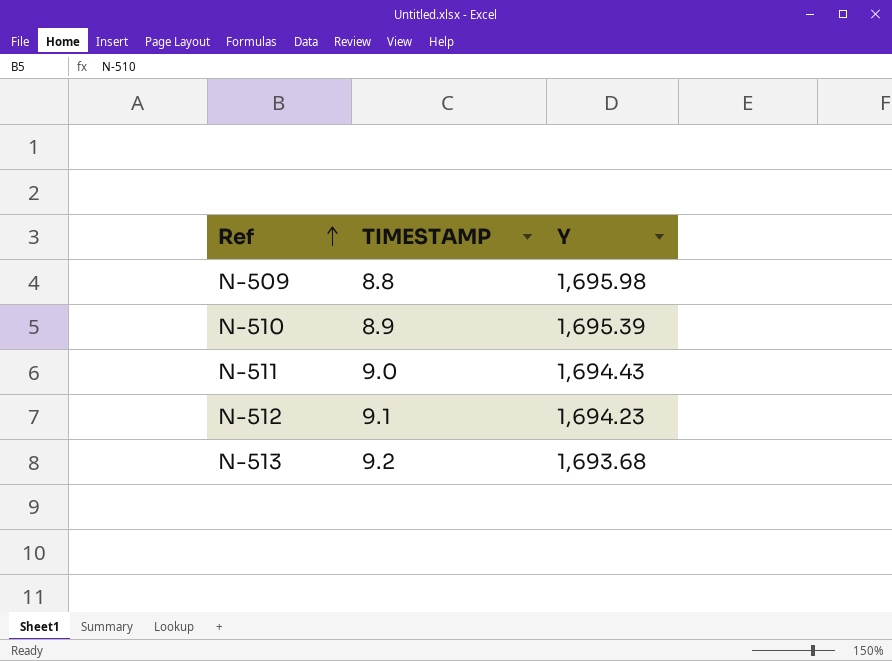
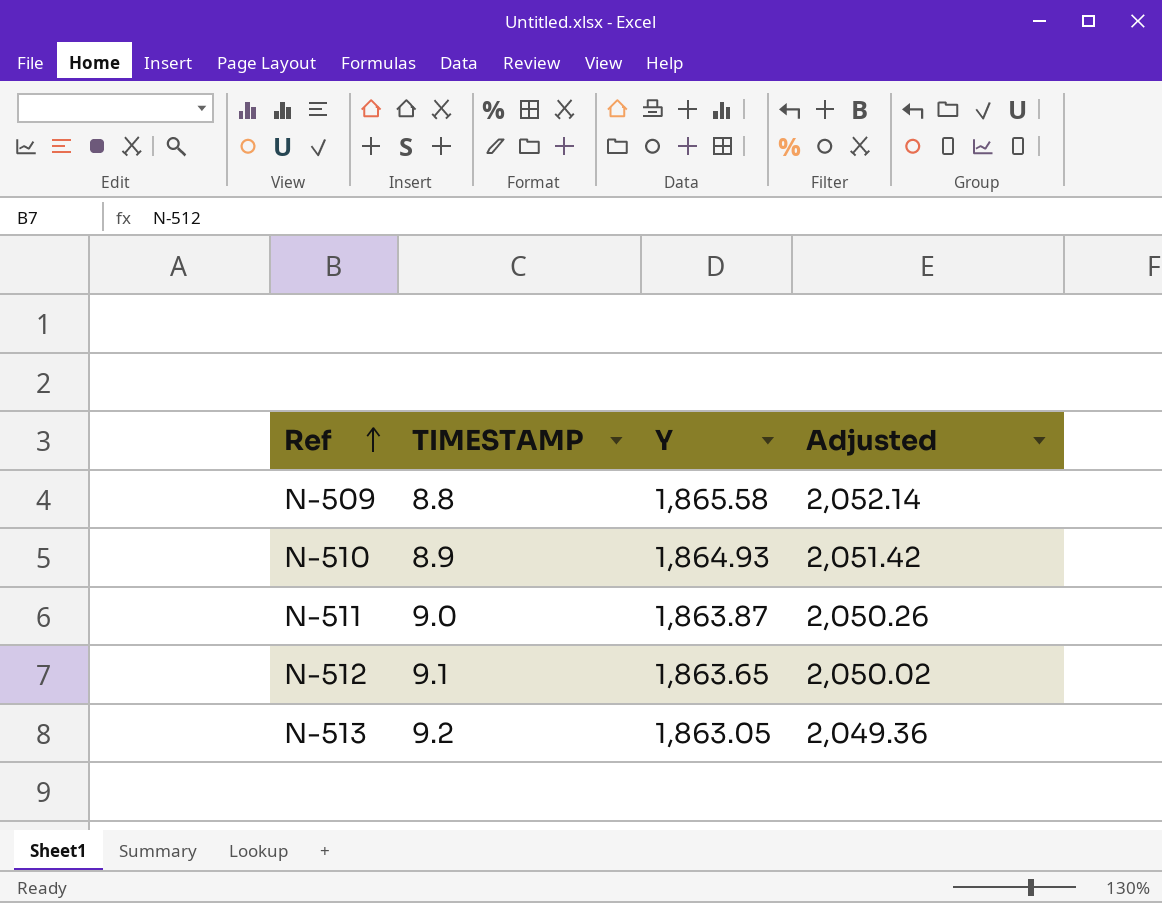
column Adjusted | formula: none -> [Y] * 1.1
N-509 | Y: 1,695.98 -> 1,865.58
N-510 | Y: 1,695.39 -> 1,864.93
N-511 | Y: 1,694.43 -> 1,863.87
N-512 | Y: 1,694.23 -> 1,863.65
N-513 | Y: 1,693.68 -> 1,863.05

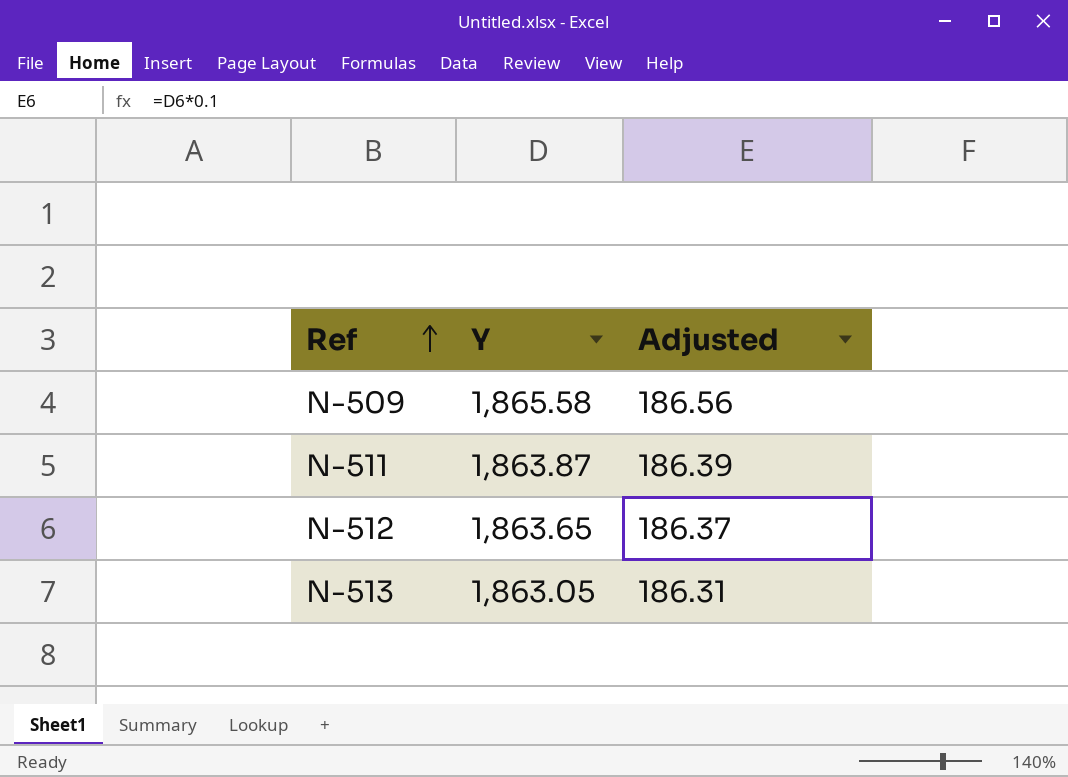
column TIMESTAMP | position: 2 -> none
column Adjusted | formula: [Y] * 1.1 -> [Y] * 0.1
row N-510: 8.9 | 1,864.93 | 2,051.42 -> none

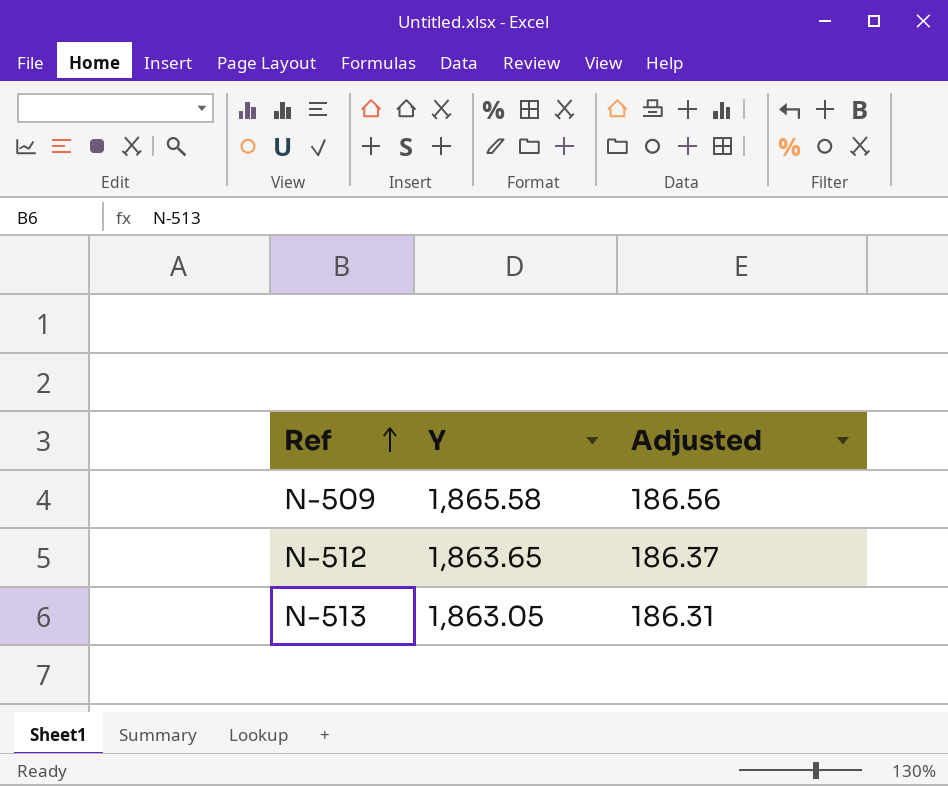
row N-511: 1,863.87 | 186.39 -> none

